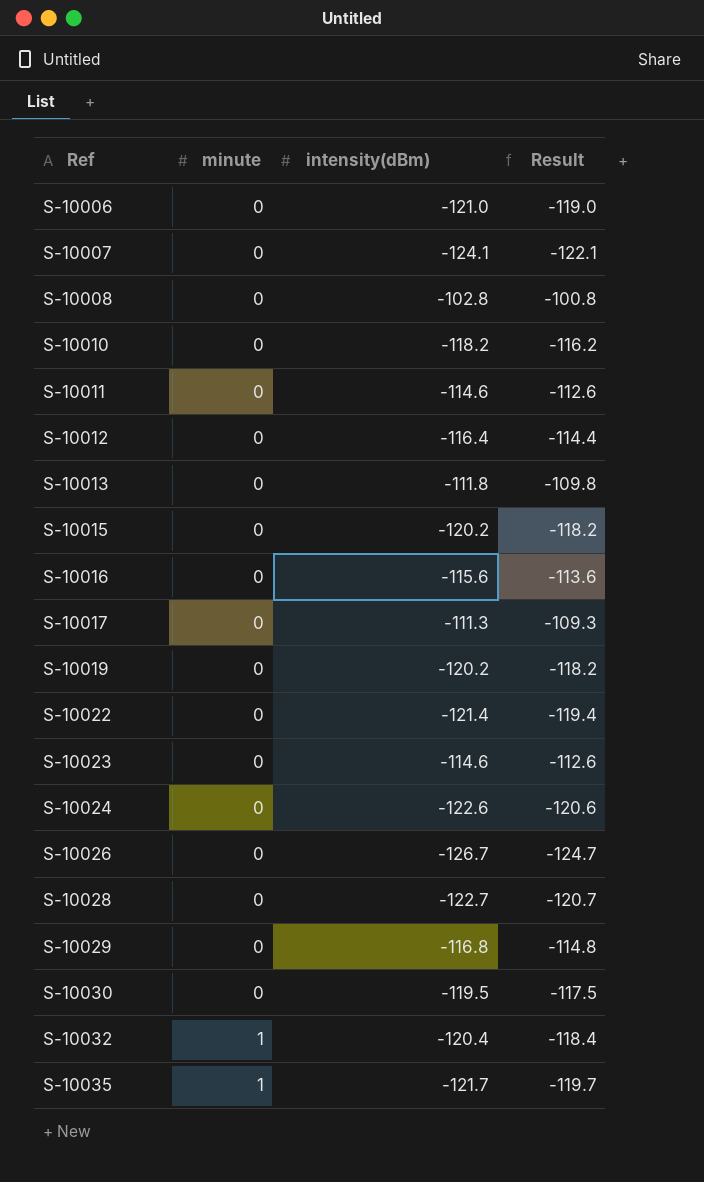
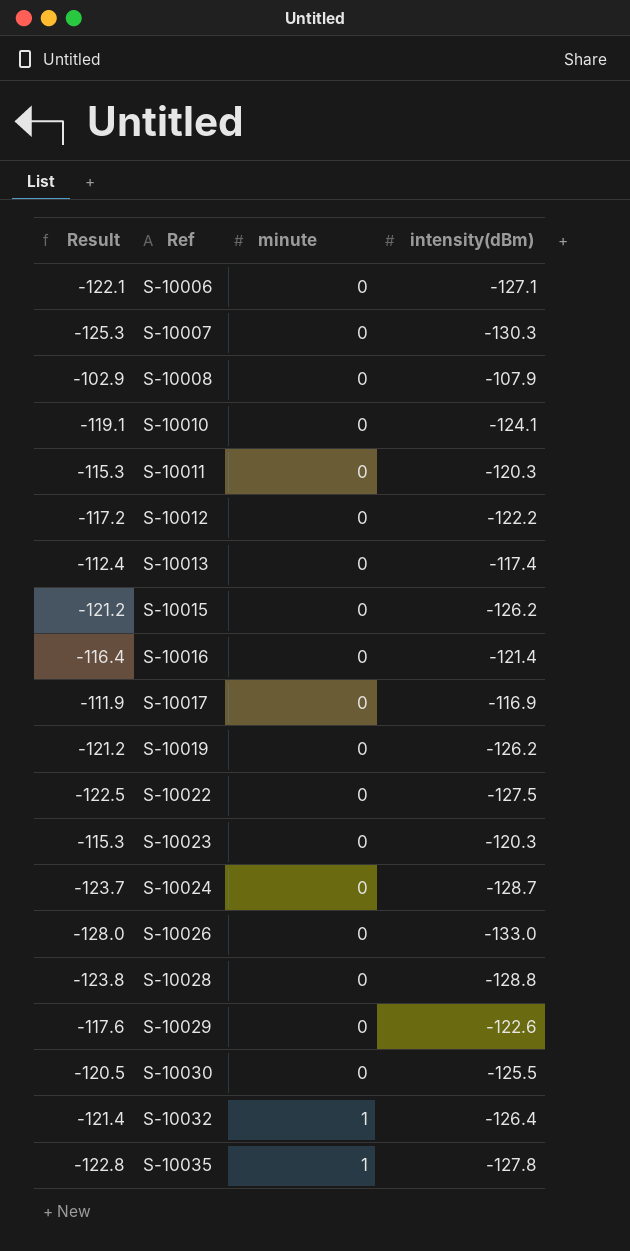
column Result | formula: [intensity(dBm)] + 2 -> [intensity(dBm)] + 5
column Result | position: 4 -> 1
S-10006 | intensity(dBm): -121.0 -> -127.1
S-10007 | intensity(dBm): -124.1 -> -130.3
S-10008 | intensity(dBm): -102.8 -> -107.9
S-10010 | intensity(dBm): -118.2 -> -124.1
S-10011 | intensity(dBm): -114.6 -> -120.3
S-10012 | intensity(dBm): -116.4 -> -122.2
S-10013 | intensity(dBm): -111.8 -> -117.4
S-10015 | intensity(dBm): -120.2 -> -126.2
S-10016 | intensity(dBm): -115.6 -> -121.4
S-10017 | intensity(dBm): -111.3 -> -116.9
S-10019 | intensity(dBm): -120.2 -> -126.2
S-10022 | intensity(dBm): -121.4 -> -127.5
S-10023 | intensity(dBm): -114.6 -> -120.3
S-10024 | intensity(dBm): -122.6 -> -128.7
S-10026 | intensity(dBm): -126.7 -> -133.0
S-10028 | intensity(dBm): -122.7 -> -128.8
S-10029 | intensity(dBm): -116.8 -> -122.6
S-10030 | intensity(dBm): -119.5 -> -125.5
S-10032 | intensity(dBm): -120.4 -> -126.4
S-10035 | intensity(dBm): -121.7 -> -127.8

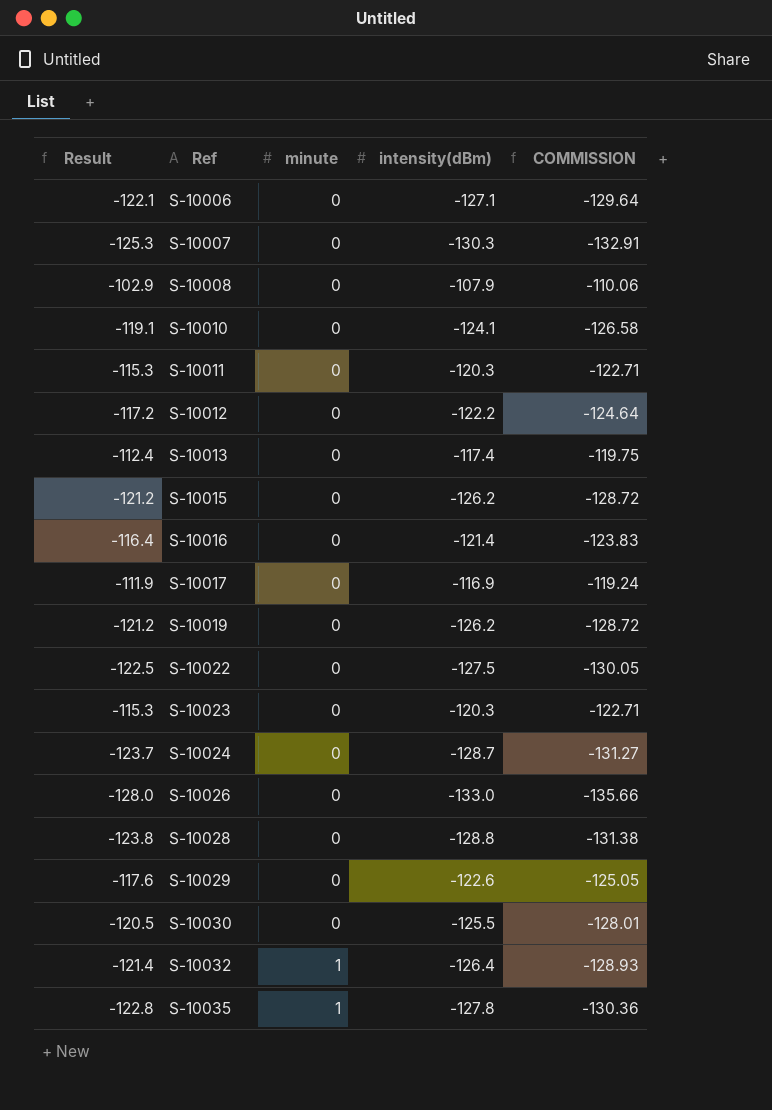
column COMMISSION | formula: none -> [intensity(dBm)] * 1.02

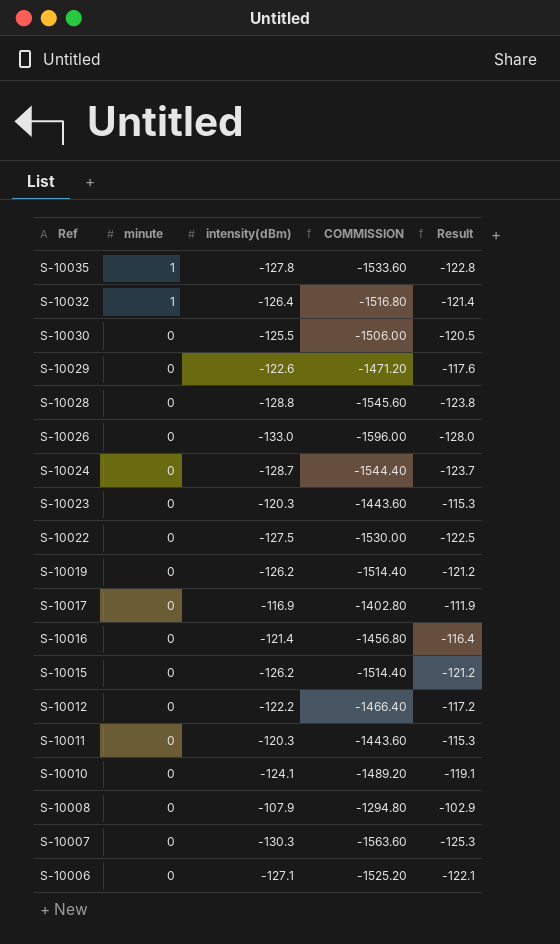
row order: Ref ascending -> Ref descending
column COMMISSION | formula: [intensity(dBm)] * 1.02 -> [intensity(dBm)] * 12
column Result | position: 1 -> 5
row S-10013: -112.4 | 0 | -117.4 | -119.75 -> none

